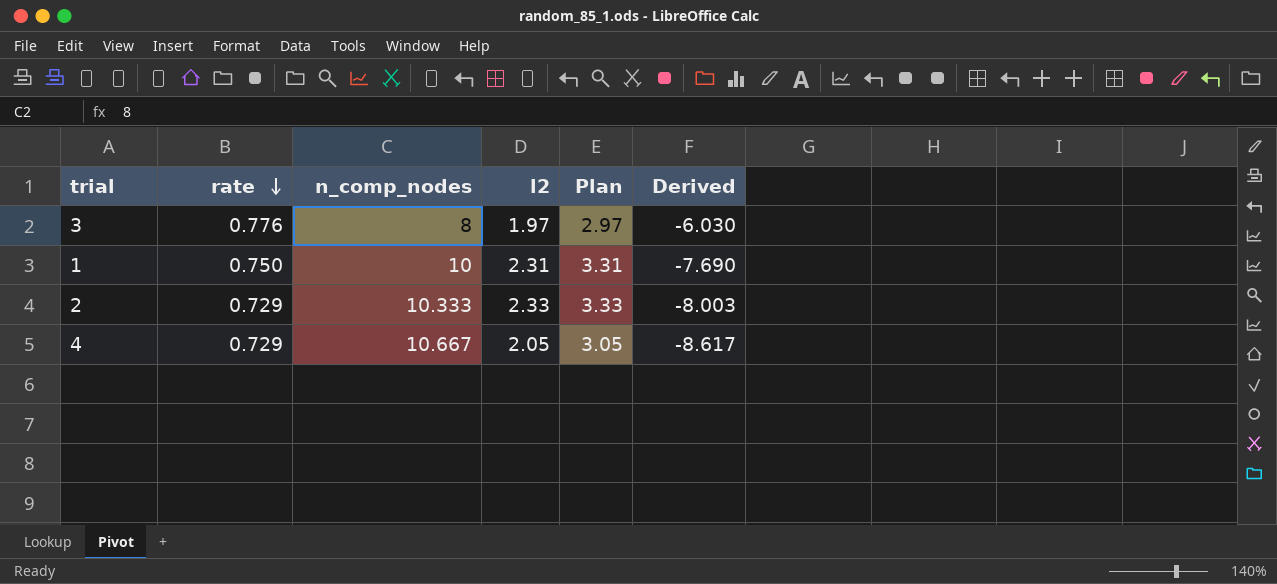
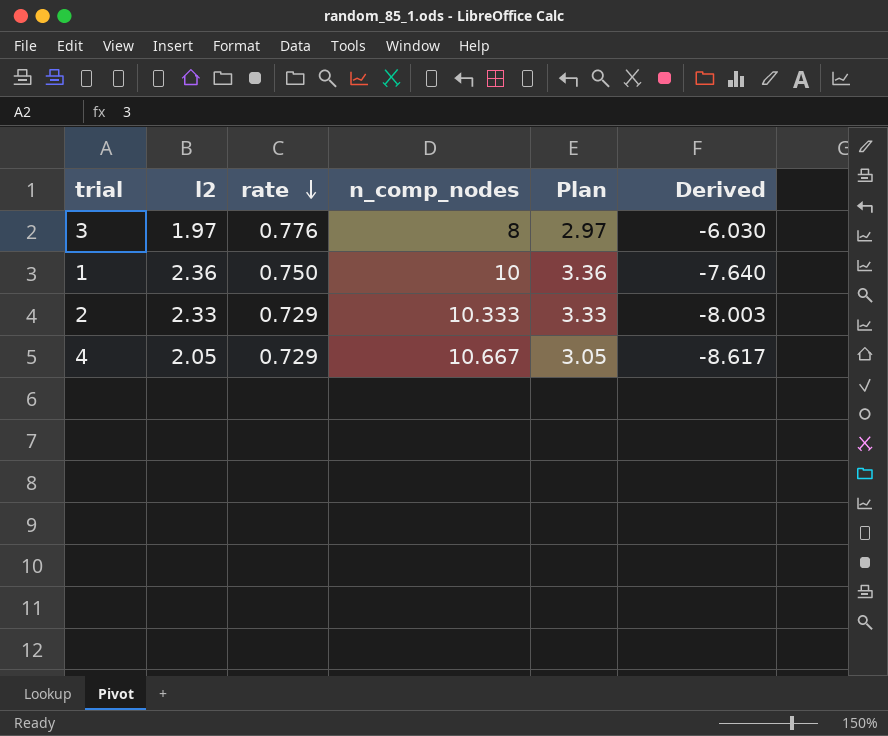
column l2 | position: 4 -> 2
1 | l2: 2.31 -> 2.36
1 | Plan: 3.31 -> 3.36
1 | Derived: -7.690 -> -7.640

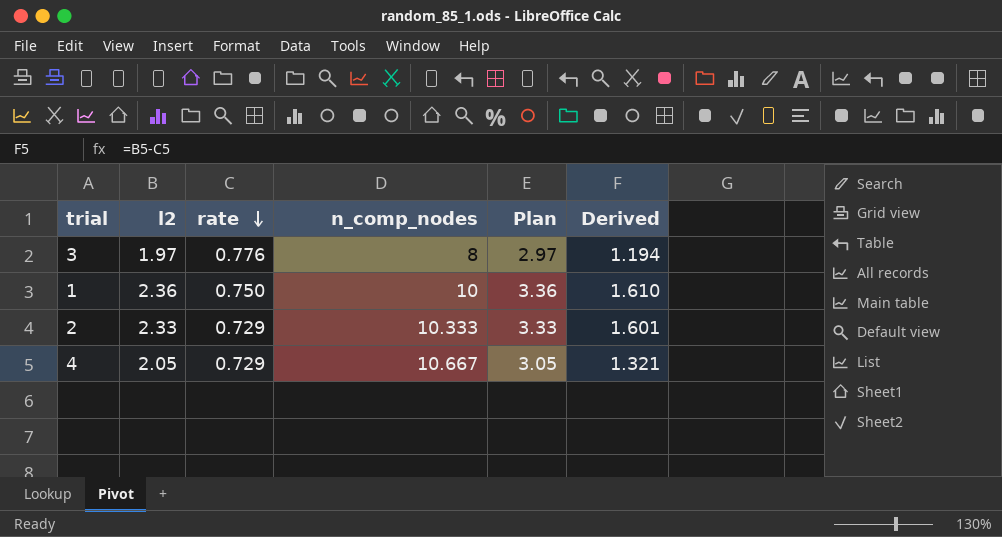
column Derived | formula: [l2] - [n_comp_nodes] -> [l2] - [rate]

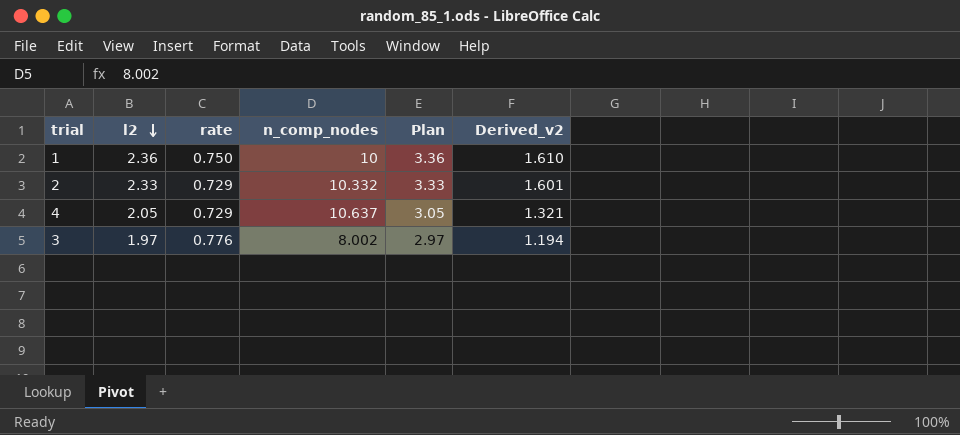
row order: rate descending -> l2 descending
column name: Derived -> Derived_v2
2 | n_comp_nodes: 10.333 -> 10.332
4 | n_comp_nodes: 10.667 -> 10.637
3 | n_comp_nodes: 8 -> 8.002

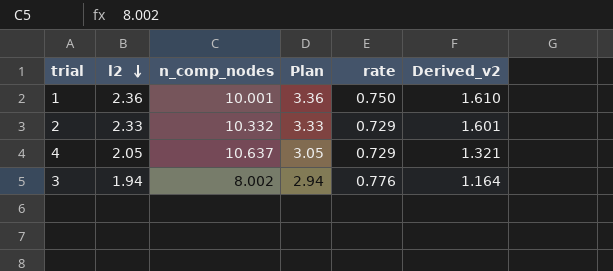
column rate | position: 3 -> 5
1 | n_comp_nodes: 10 -> 10.001
3 | l2: 1.97 -> 1.94
3 | Plan: 2.97 -> 2.94
3 | Derived_v2: 1.194 -> 1.164

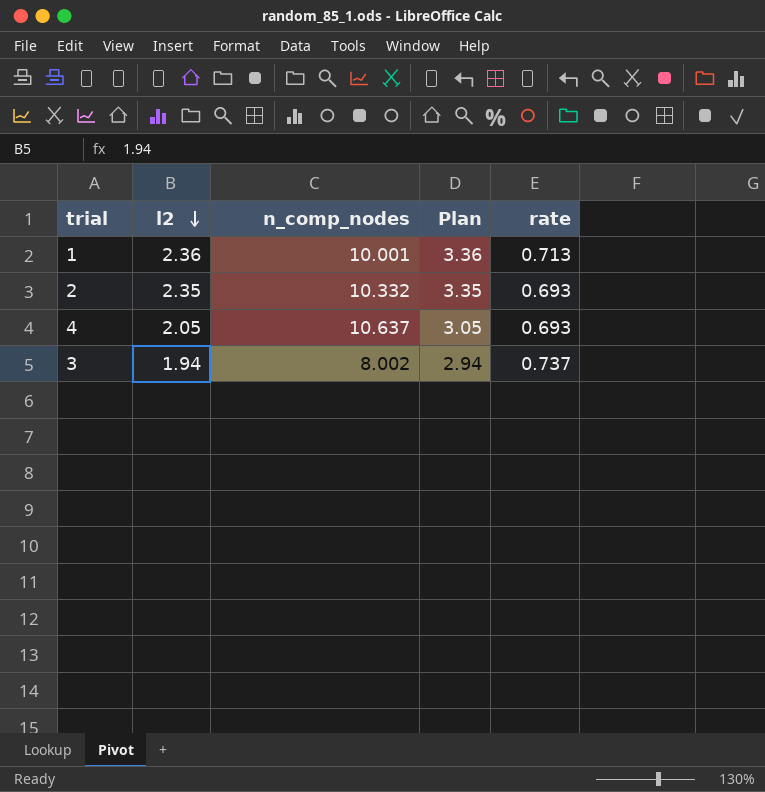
column Derived_v2 | formula: [l2] - [rate] -> none
1 | rate: 0.750 -> 0.713
2 | l2: 2.33 -> 2.35
2 | Plan: 3.33 -> 3.35
2 | rate: 0.729 -> 0.693
4 | rate: 0.729 -> 0.693
3 | rate: 0.776 -> 0.737

